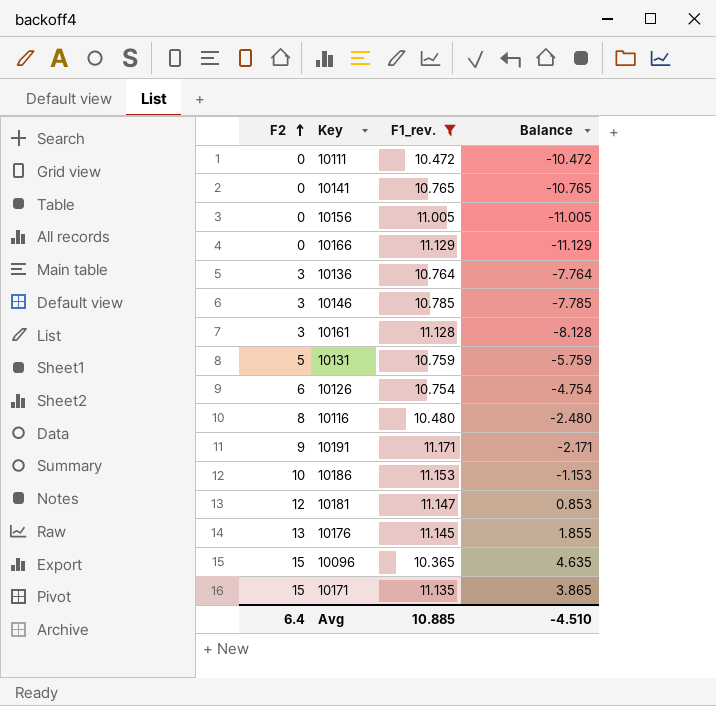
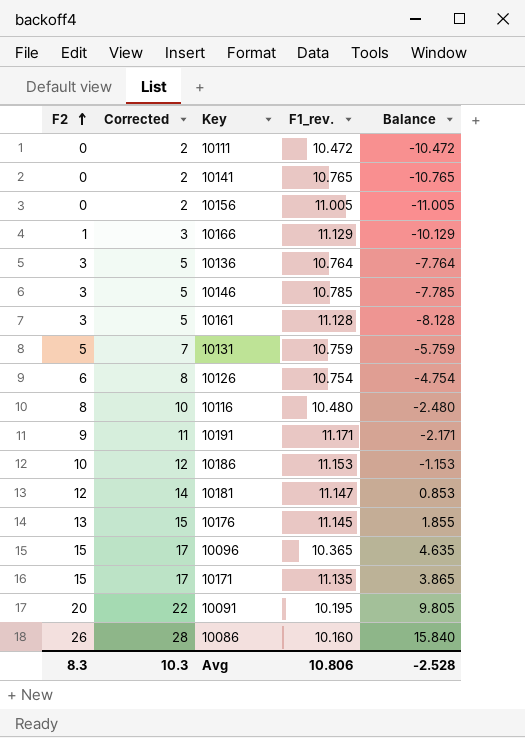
filter: F1_rev. >= 10.365 -> none
column Corrected | formula: none -> [F2] + 2
10166 | F2: 0 -> 1
10166 | Balance: -11.129 -> -10.129
Avg | F2: 6.4 -> 8.3
Avg | F1_rev.: 10.885 -> 10.806
Avg | Balance: -4.510 -> -2.528

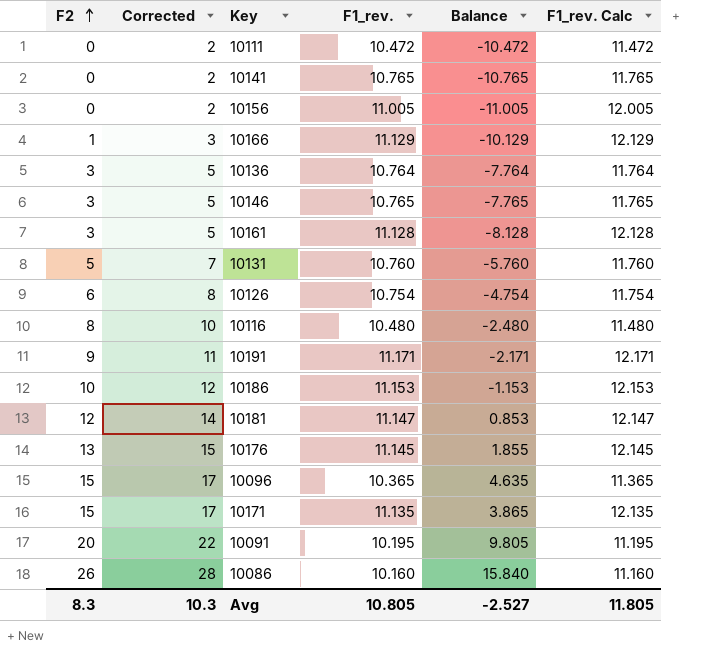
column F1_rev. Calc | formula: none -> [F1_rev.] + 1
10146 | F1_rev.: 10.785 -> 10.765
10146 | Balance: -7.785 -> -7.765
10131 | F1_rev.: 10.759 -> 10.760
10131 | Balance: -5.759 -> -5.760
Avg | F1_rev.: 10.806 -> 10.805
Avg | Balance: -2.528 -> -2.527

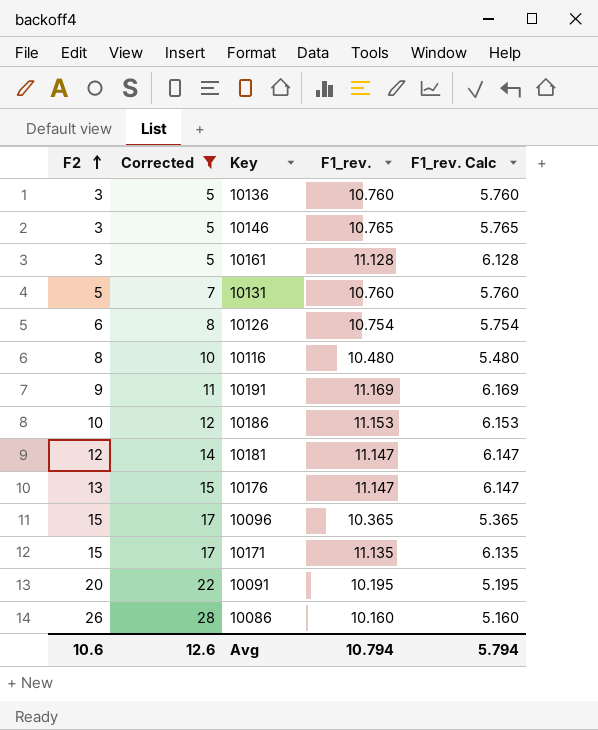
filter: none -> Corrected >= 5
column Balance | formula: [F2] - [F1_rev.] -> none
column F1_rev. Calc | formula: [F1_rev.] + 1 -> [F1_rev.] - 5
10136 | F1_rev.: 10.764 -> 10.760
10191 | F1_rev.: 11.171 -> 11.169
10176 | F1_rev.: 11.145 -> 11.147
Avg | F2: 8.3 -> 10.6
Avg | Corrected: 10.3 -> 12.6
Avg | F1_rev.: 10.805 -> 10.794
Avg | F1_rev. Calc: 11.805 -> 5.794

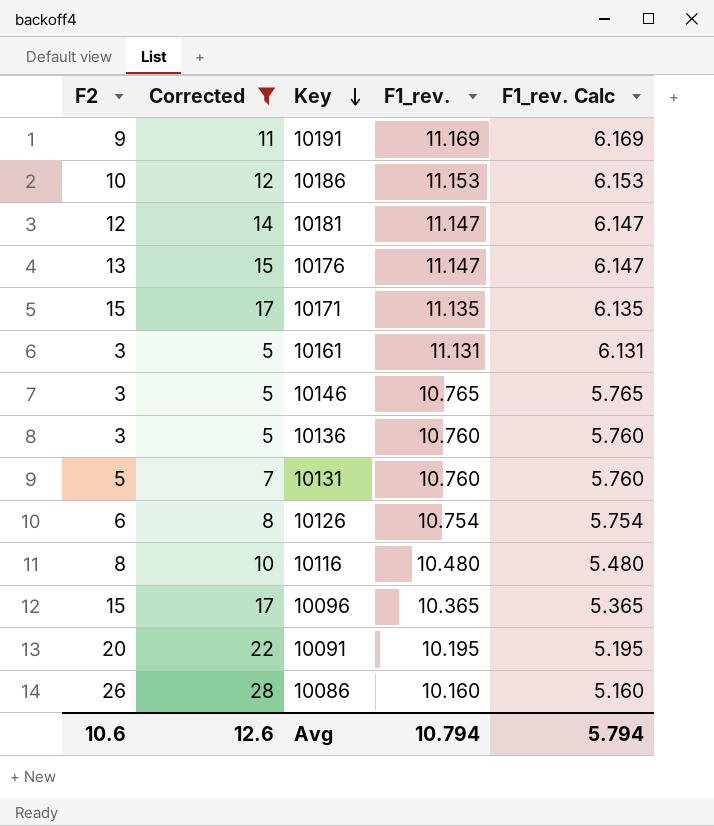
row order: F2 ascending -> Key descending
10161 | F1_rev.: 11.128 -> 11.131
10161 | F1_rev. Calc: 6.128 -> 6.131

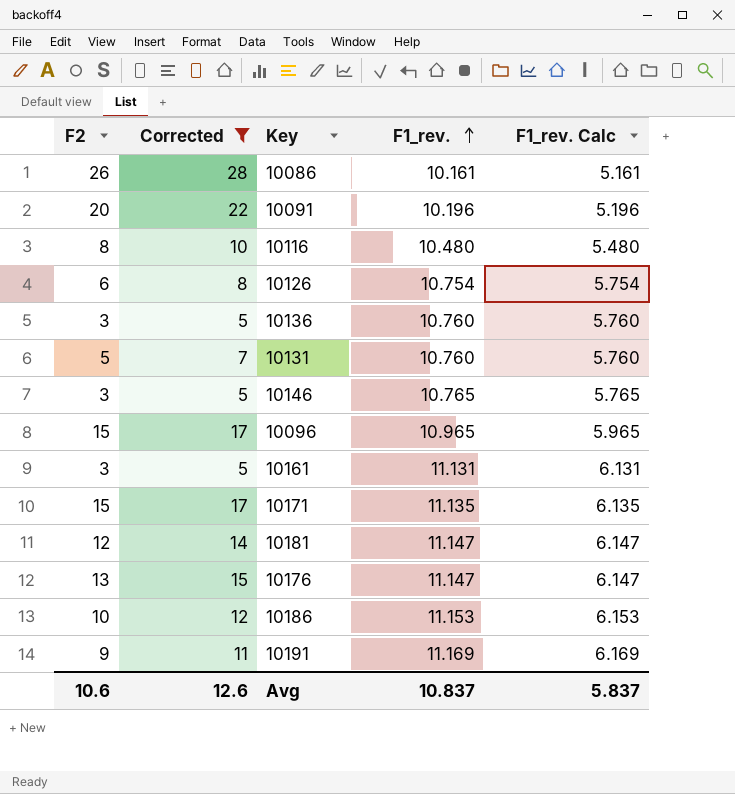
row order: Key descending -> F1_rev. ascending
10086 | F1_rev.: 10.160 -> 10.161
10086 | F1_rev. Calc: 5.160 -> 5.161
10091 | F1_rev.: 10.195 -> 10.196
10091 | F1_rev. Calc: 5.195 -> 5.196
10096 | F1_rev.: 10.365 -> 10.965
10096 | F1_rev. Calc: 5.365 -> 5.965
Avg | F1_rev.: 10.794 -> 10.837
Avg | F1_rev. Calc: 5.794 -> 5.837

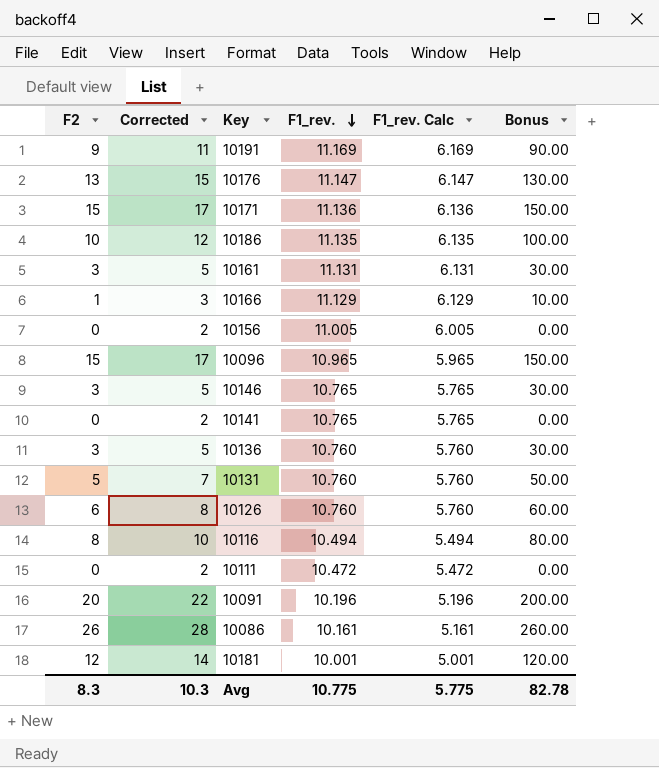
filter: Corrected >= 5 -> none
row order: F1_rev. ascending -> F1_rev. descending
column Bonus | formula: none -> [F2] * 10
10171 | F1_rev.: 11.135 -> 11.136
10171 | F1_rev. Calc: 6.135 -> 6.136
10186 | F1_rev.: 11.153 -> 11.135
10186 | F1_rev. Calc: 6.153 -> 6.135
10126 | F1_rev.: 10.754 -> 10.760
10126 | F1_rev. Calc: 5.754 -> 5.760
10116 | F1_rev.: 10.480 -> 10.494
10116 | F1_rev. Calc: 5.480 -> 5.494
10181 | F1_rev.: 11.147 -> 10.001
10181 | F1_rev. Calc: 6.147 -> 5.001
Avg | F2: 10.6 -> 8.3
Avg | Corrected: 12.6 -> 10.3
Avg | F1_rev.: 10.837 -> 10.775
Avg | F1_rev. Calc: 5.837 -> 5.775

